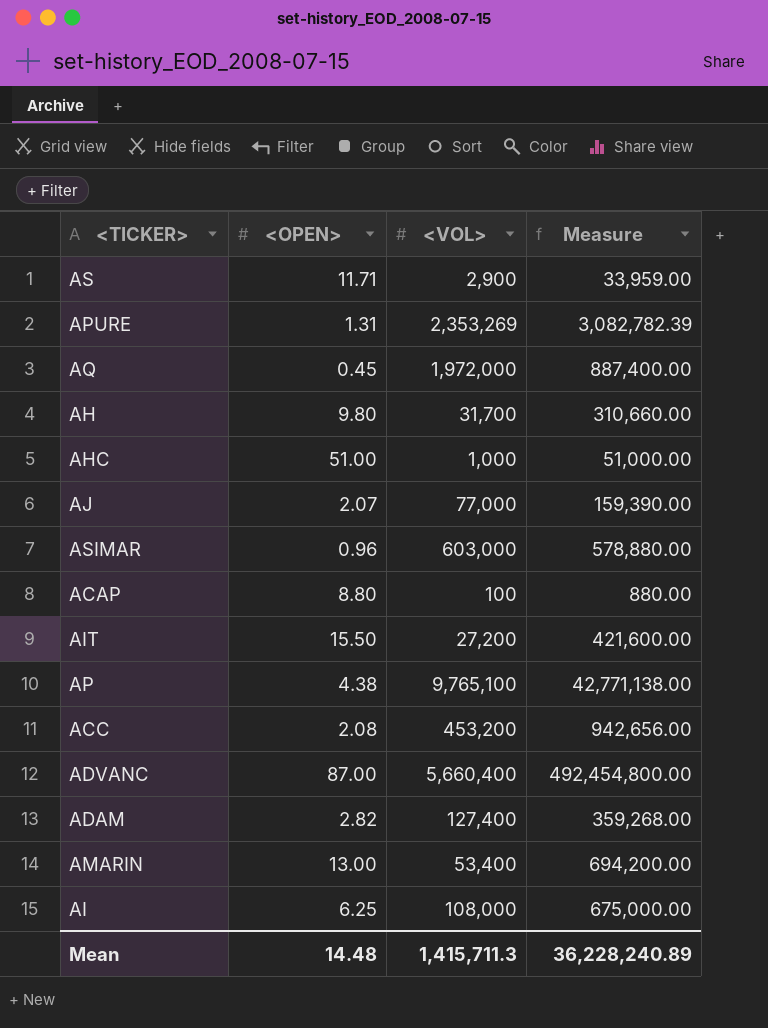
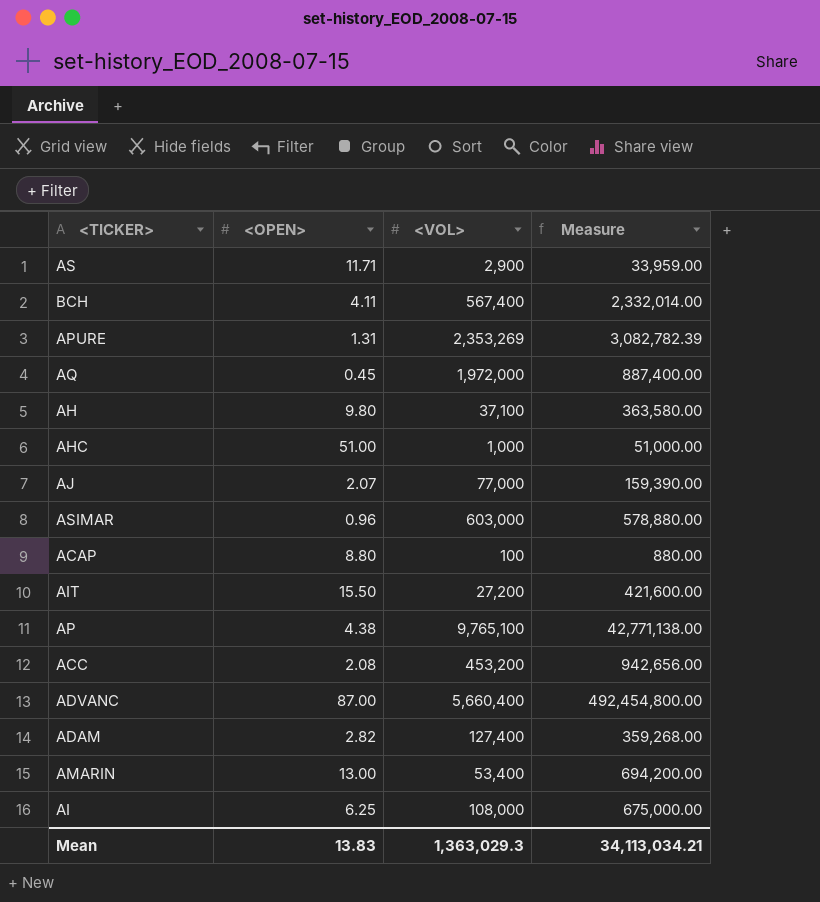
row BCH: none -> 4.11 | 567,400 | 2,332,014.00
AH | <VOL>: 31,700 -> 37,100
AH | Measure: 310,660.00 -> 363,580.00
Mean | <OPEN>: 14.48 -> 13.83
Mean | <VOL>: 1,415,711.3 -> 1,363,029.3
Mean | Measure: 36,228,240.89 -> 34,113,034.21

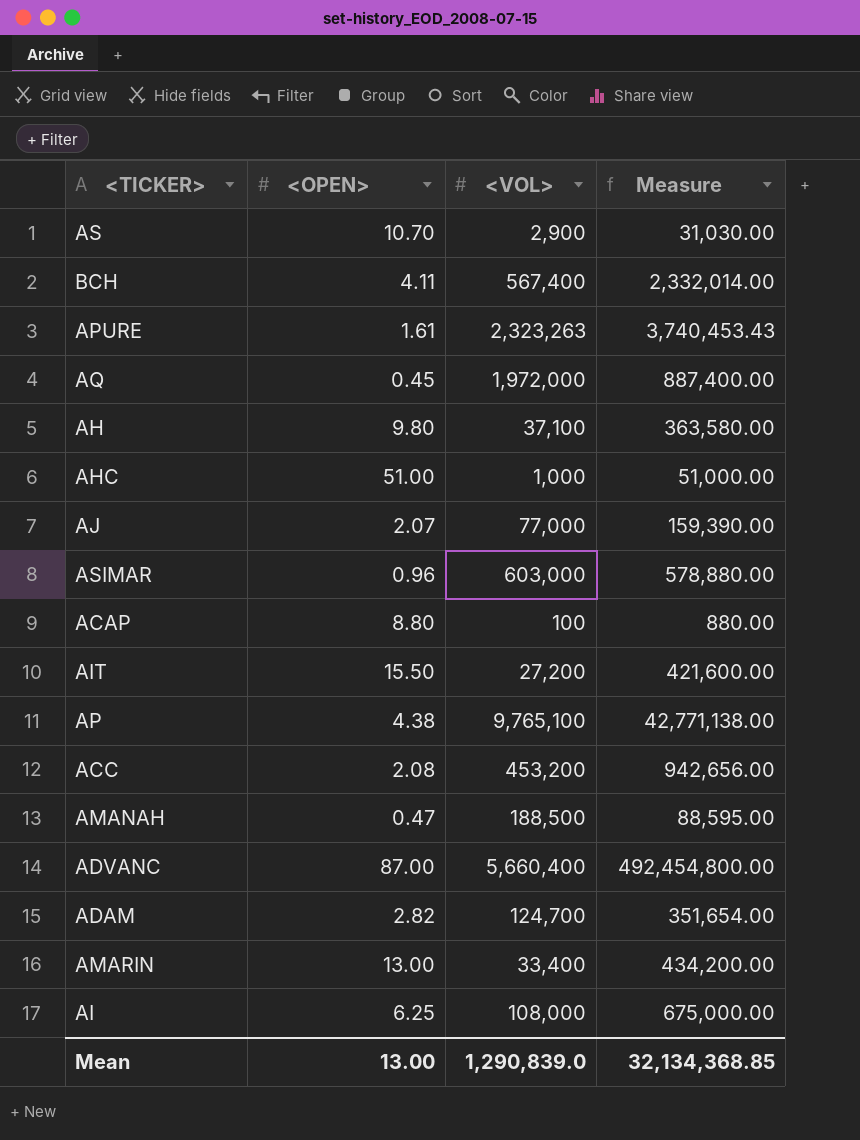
AS | <OPEN>: 11.71 -> 10.70
AS | Measure: 33,959.00 -> 31,030.00
APURE | <OPEN>: 1.31 -> 1.61
APURE | <VOL>: 2,353,269 -> 2,323,263
APURE | Measure: 3,082,782.39 -> 3,740,453.43
row AMANAH: none -> 0.47 | 188,500 | 88,595.00
ADAM | <VOL>: 127,400 -> 124,700
ADAM | Measure: 359,268.00 -> 351,654.00
AMARIN | <VOL>: 53,400 -> 33,400
AMARIN | Measure: 694,200.00 -> 434,200.00
Mean | <OPEN>: 13.83 -> 13.00
Mean | <VOL>: 1,363,029.3 -> 1,290,839.0
Mean | Measure: 34,113,034.21 -> 32,134,368.85

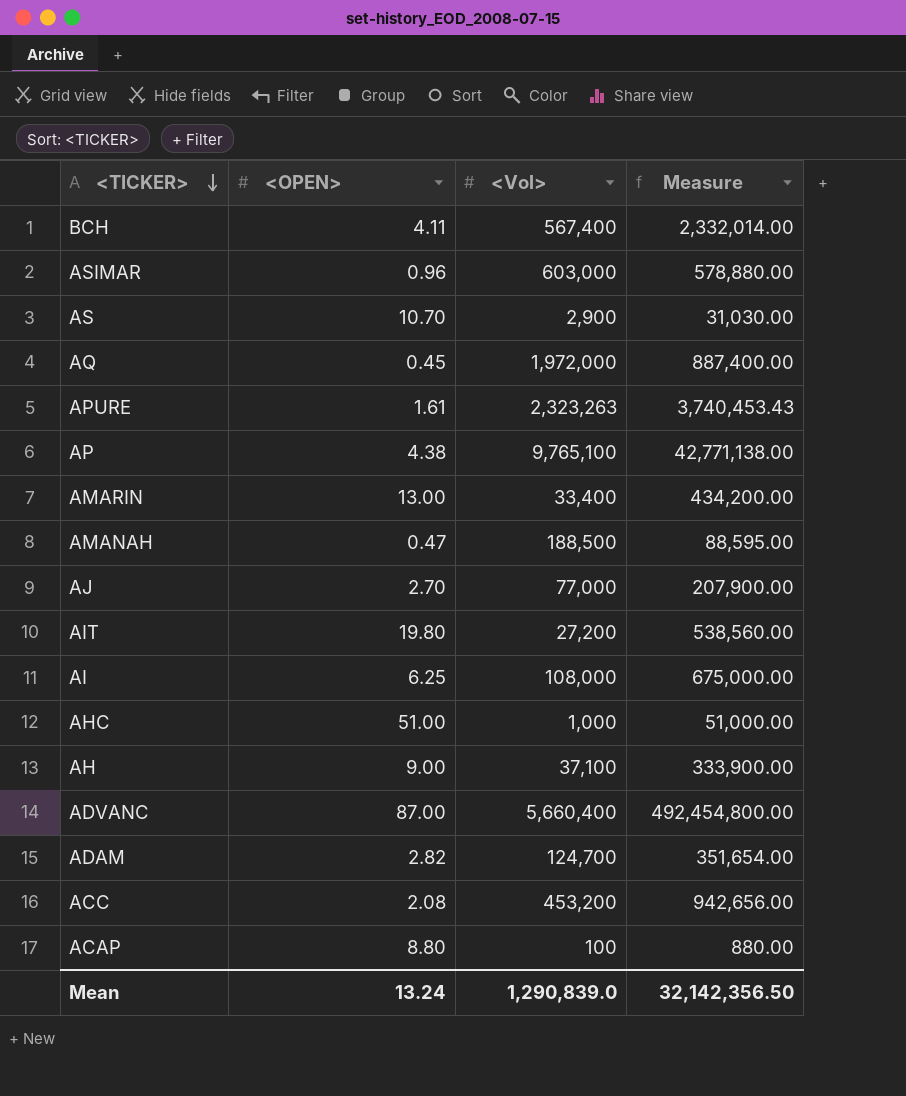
row order: none -> <TICKER> descending
column name: <VOL> -> <Vol>
AJ | <OPEN>: 2.07 -> 2.70
AJ | Measure: 159,390.00 -> 207,900.00
AIT | <OPEN>: 15.50 -> 19.80
AIT | Measure: 421,600.00 -> 538,560.00
AH | <OPEN>: 9.80 -> 9.00
AH | Measure: 363,580.00 -> 333,900.00
Mean | <OPEN>: 13.00 -> 13.24
Mean | Measure: 32,134,368.85 -> 32,142,356.50

